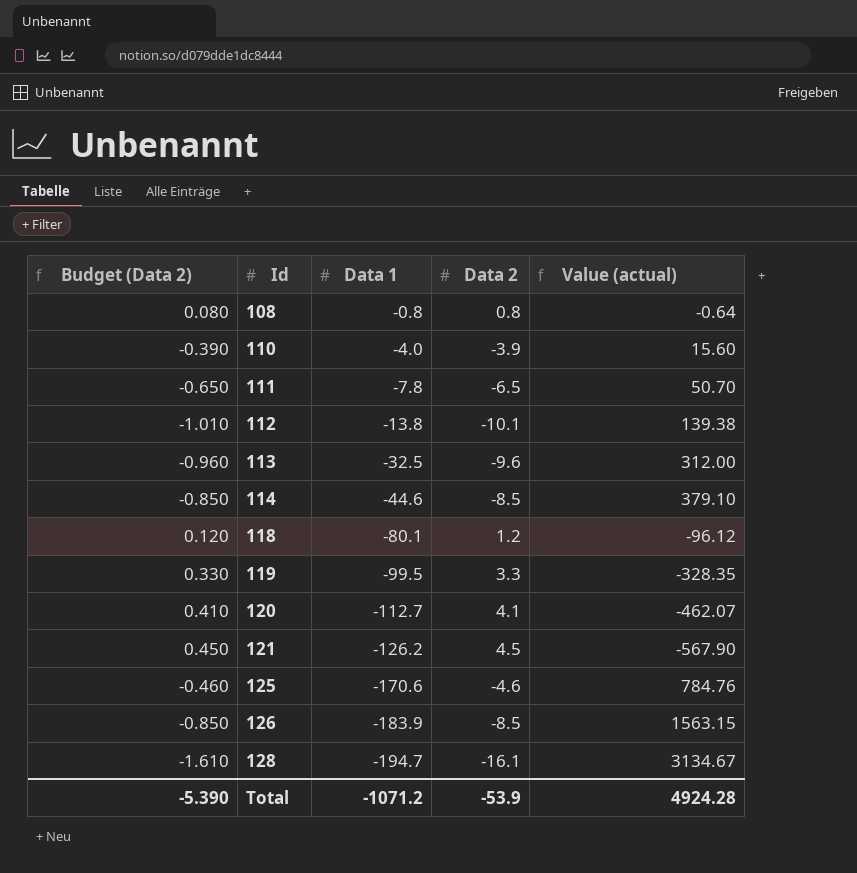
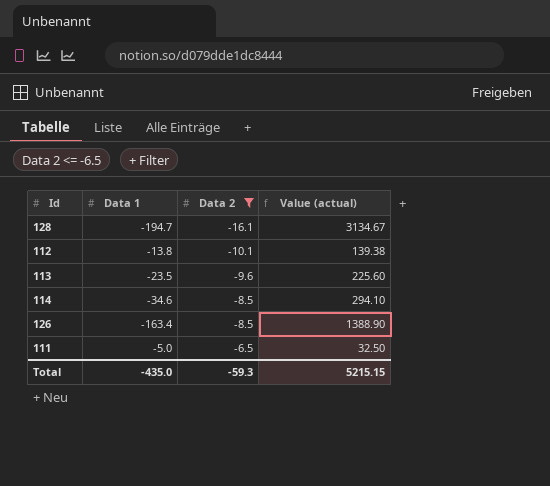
filter: none -> Data 2 <= -6.5
row order: Id ascending -> Data 2 ascending
column Budget (Data 2) | formula: [Data 2] * 0.1 -> none
113 | Data 1: -32.5 -> -23.5
113 | Value (actual): 312.00 -> 225.60
114 | Data 1: -44.6 -> -34.6
114 | Value (actual): 379.10 -> 294.10
126 | Data 1: -183.9 -> -163.4
126 | Value (actual): 1563.15 -> 1388.90
111 | Data 1: -7.8 -> -5.0
111 | Value (actual): 50.70 -> 32.50
Total | Data 1: -1071.2 -> -435.0
Total | Data 2: -53.9 -> -59.3
Total | Value (actual): 4924.28 -> 5215.15

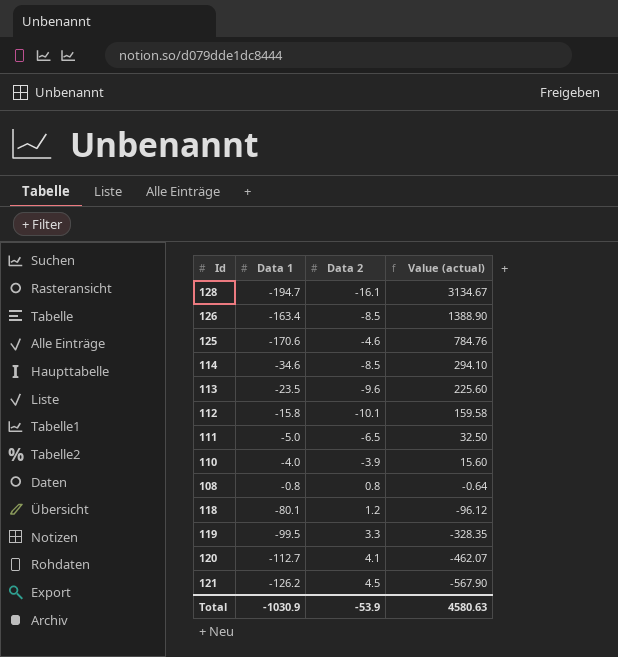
filter: Data 2 <= -6.5 -> none
row order: Data 2 ascending -> Value (actual) descending
112 | Data 1: -13.8 -> -15.8
112 | Value (actual): 139.38 -> 159.58
Total | Data 1: -435.0 -> -1030.9
Total | Data 2: -59.3 -> -53.9
Total | Value (actual): 5215.15 -> 4580.63

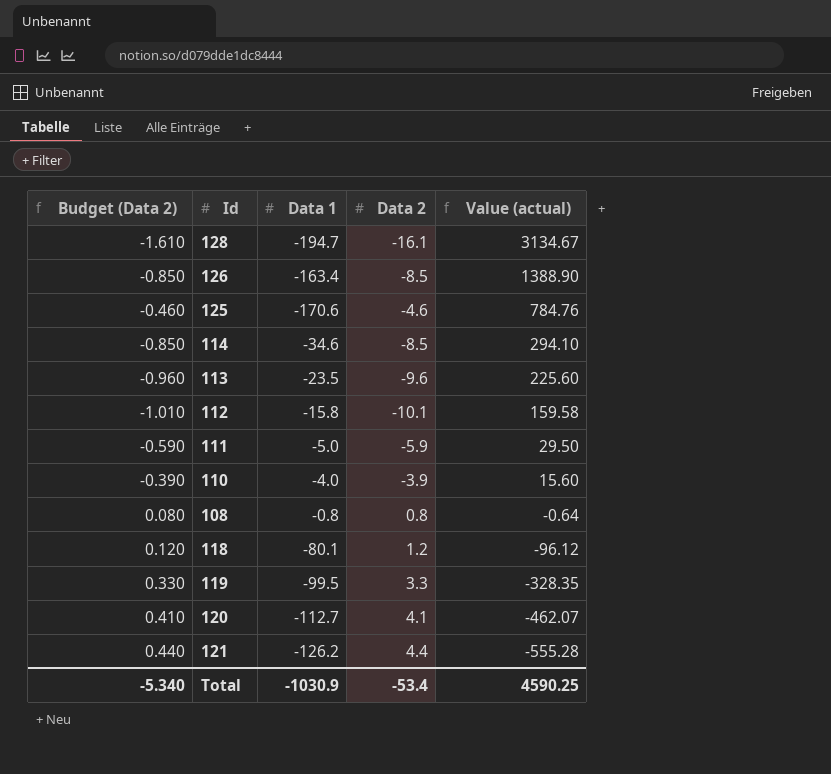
column Budget (Data 2) | formula: none -> [Data 2] * 0.1
111 | Data 2: -6.5 -> -5.9
111 | Value (actual): 32.50 -> 29.50
121 | Data 2: 4.5 -> 4.4
121 | Value (actual): -567.90 -> -555.28
Total | Data 2: -53.9 -> -53.4
Total | Value (actual): 4580.63 -> 4590.25

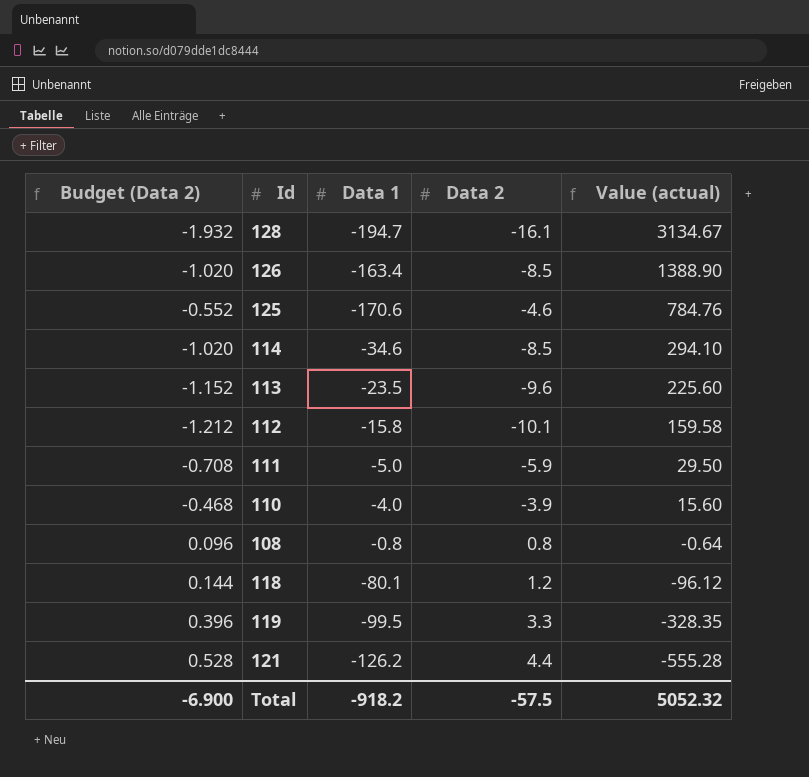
column Budget (Data 2) | formula: [Data 2] * 0.1 -> [Data 2] * 0.12
row 120: 0.410 | -112.7 | 4.1 | -462.07 -> none
Total | Budget (Data 2): -5.340 -> -6.900
Total | Data 1: -1030.9 -> -918.2
Total | Data 2: -53.4 -> -57.5
Total | Value (actual): 4590.25 -> 5052.32

